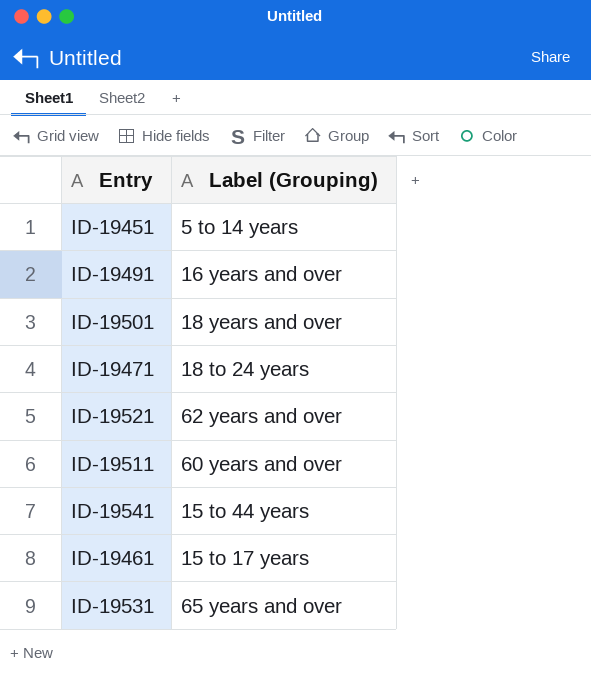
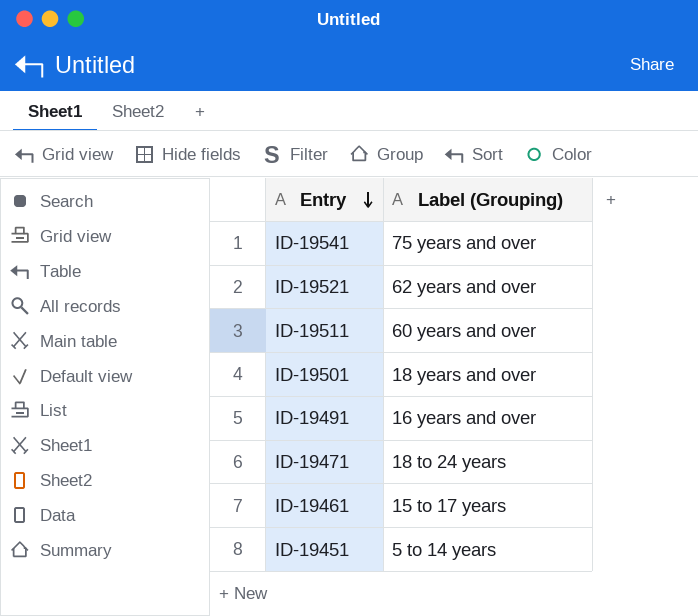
row order: none -> Entry descending
row ID-19531: 65 years and over -> none
ID-19541 | Label (Grouping): 15 to 44 years -> 75 years and over

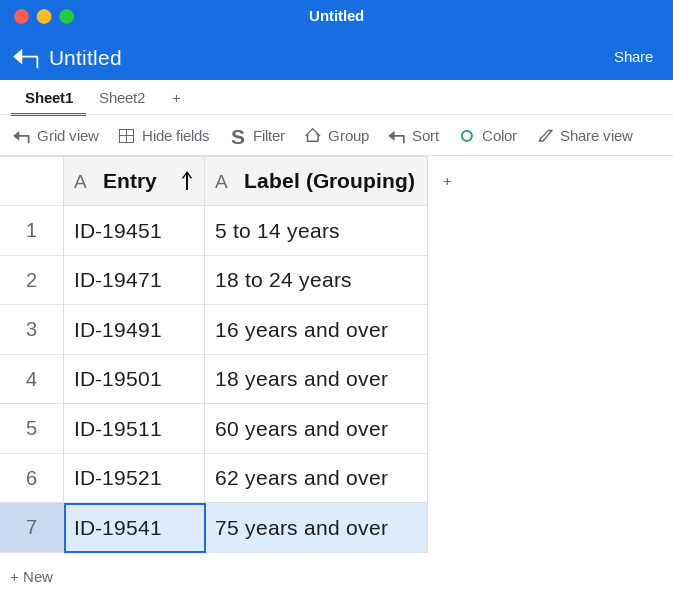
row order: Entry descending -> Entry ascending
row ID-19461: 15 to 17 years -> none

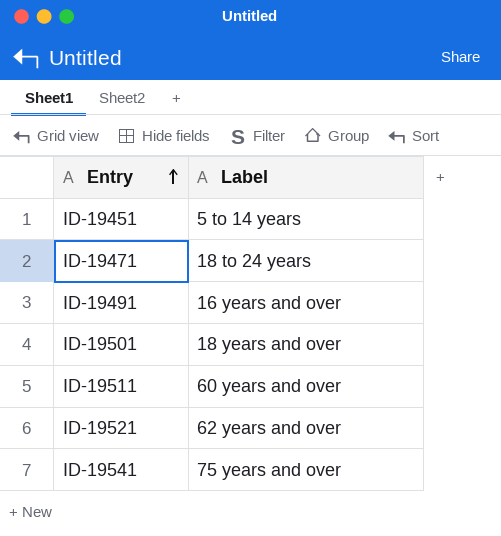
column name: Label (Grouping) -> Label

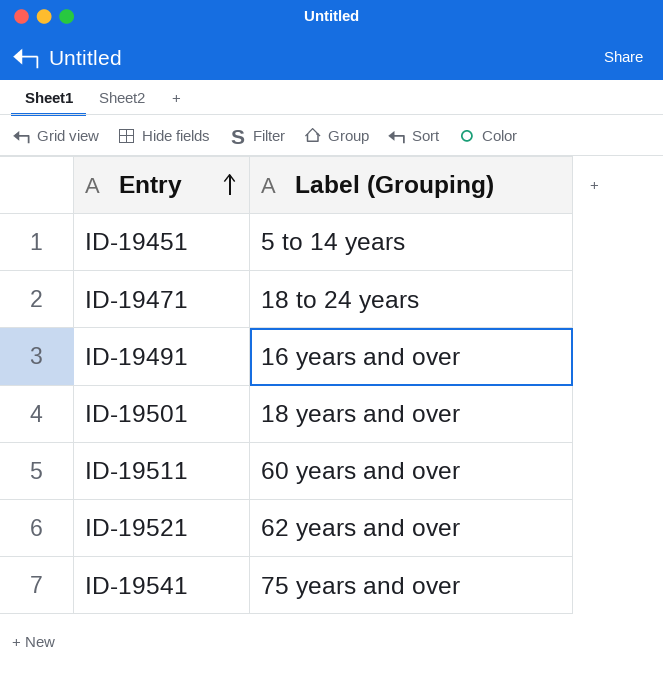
column name: Label -> Label (Grouping)

